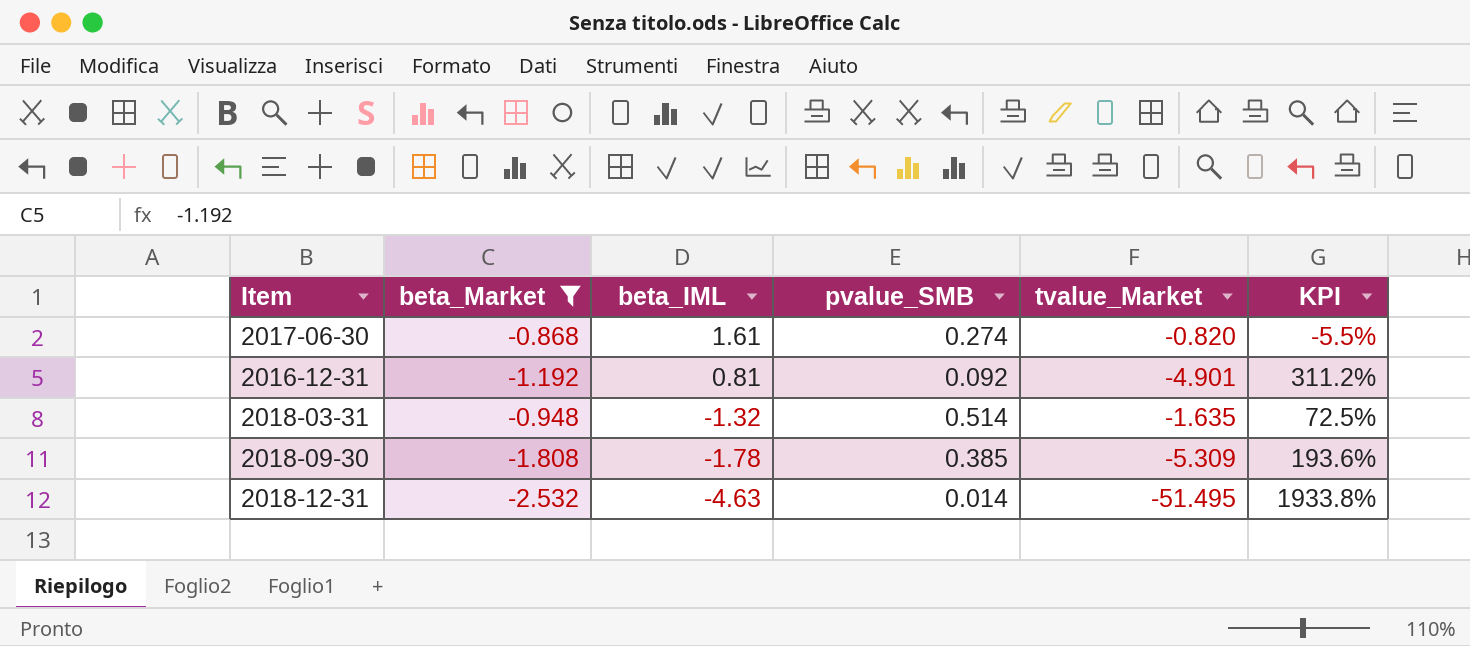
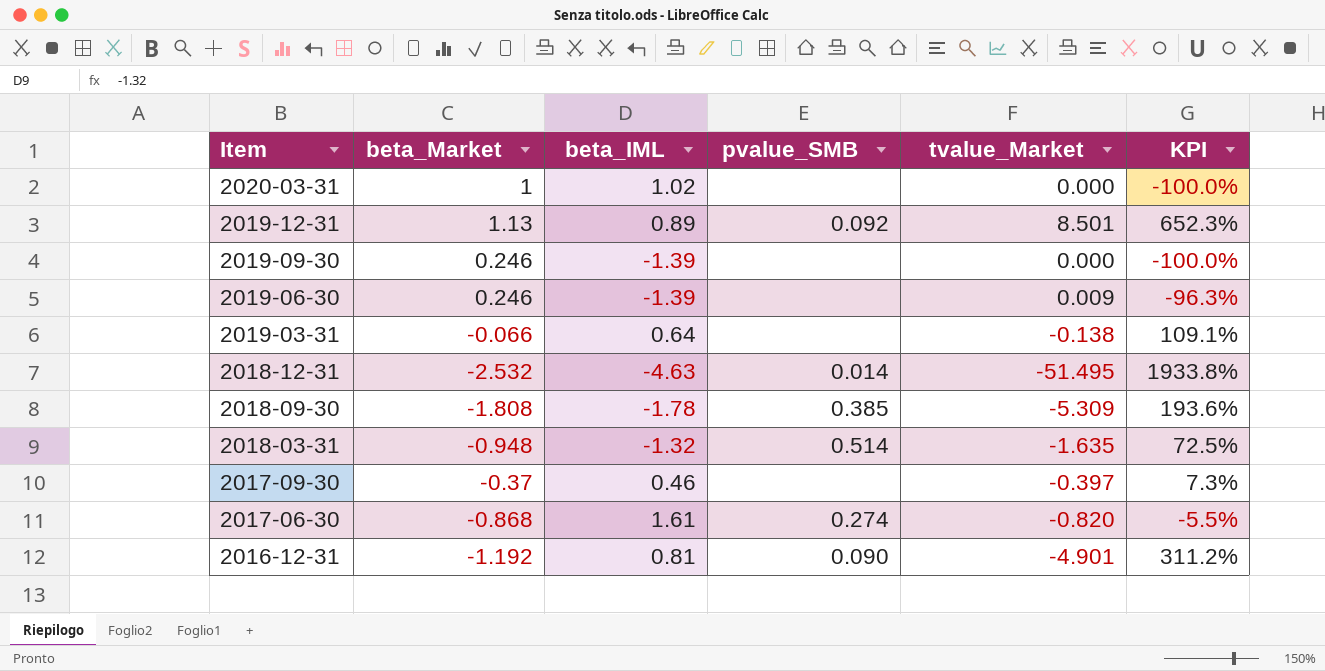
filter: beta_Market <= -0.868 -> none
row order: beta_IML descending -> Item descending
2016-12-31 | pvalue_SMB: 0.092 -> 0.090

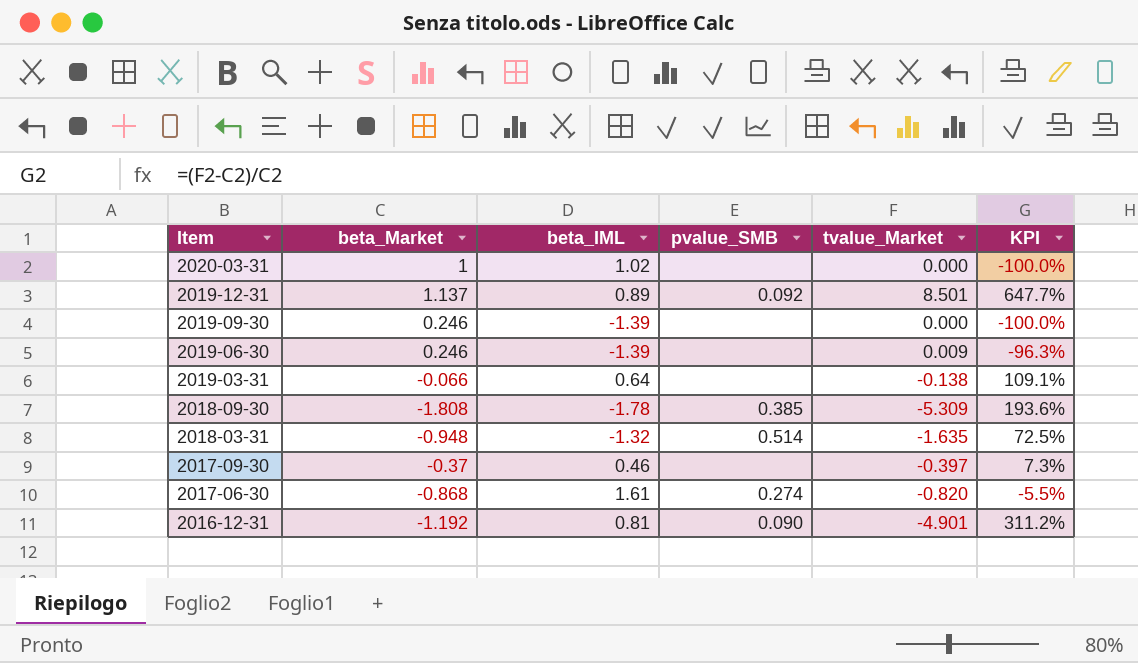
row 2018-12-31: -2.532 | -4.63 | 0.014 | -51.495 | 1933.8% -> none
2019-12-31 | beta_Market: 1.13 -> 1.137
2019-12-31 | KPI: 652.3% -> 647.7%

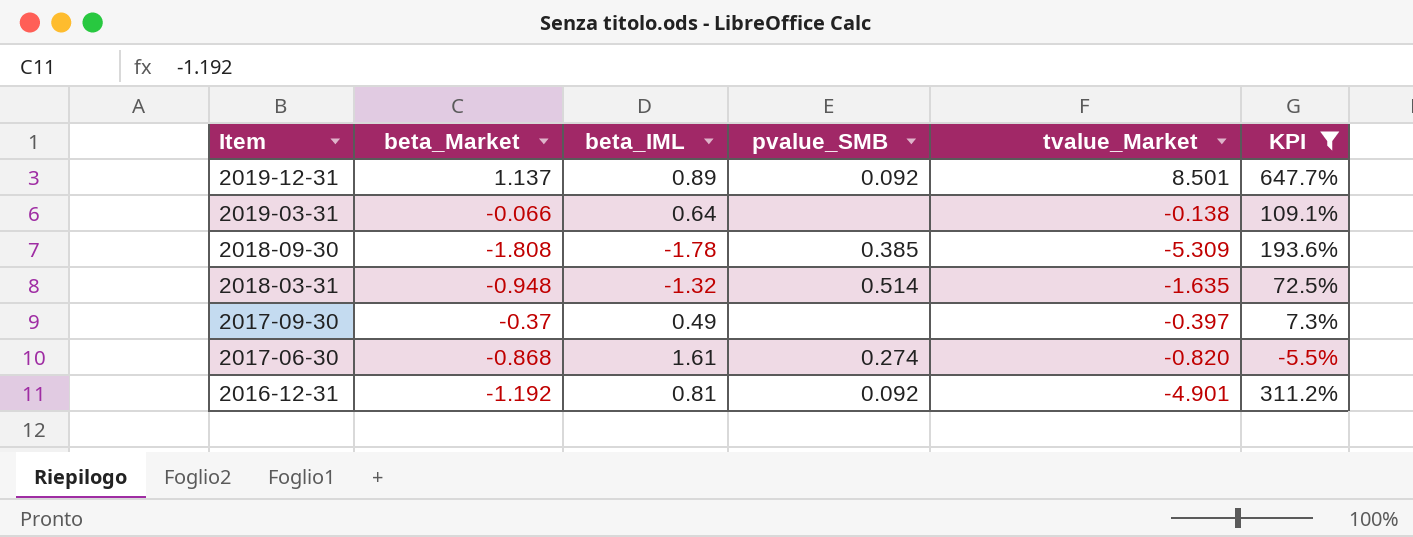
filter: none -> KPI >= -5.5%
2017-09-30 | beta_IML: 0.46 -> 0.49
2016-12-31 | pvalue_SMB: 0.090 -> 0.092

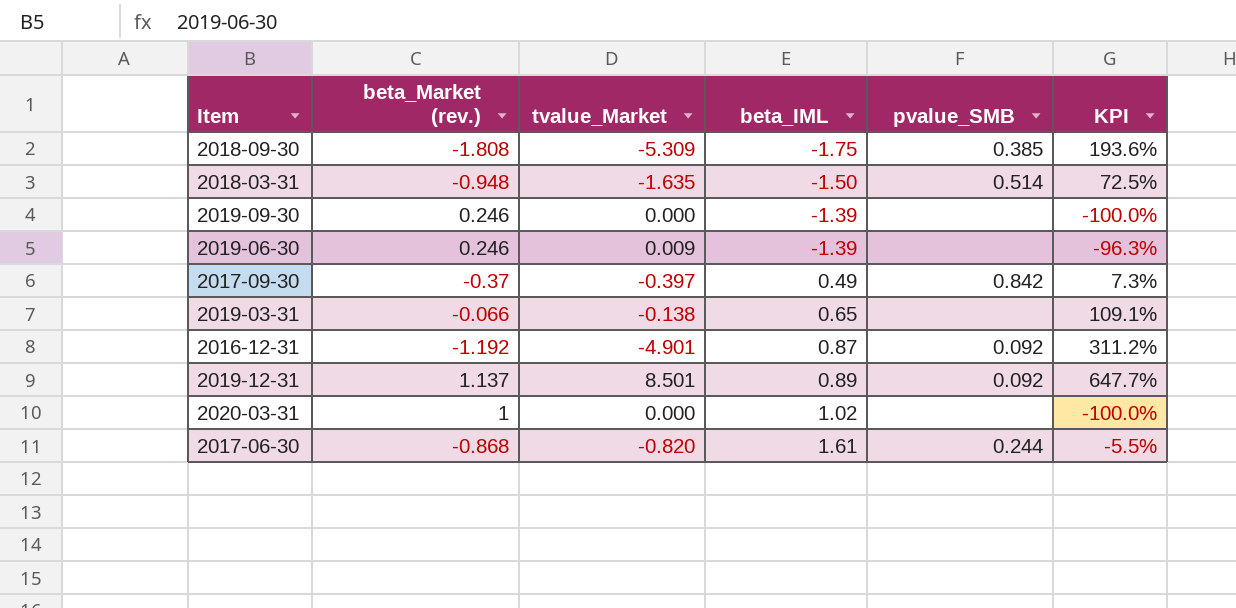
filter: KPI >= -5.5% -> none
row order: Item descending -> beta_IML ascending
column name: beta_Market -> beta_Market (rev.)
column tvalue_Market | position: 5 -> 3
2018-09-30 | beta_IML: -1.78 -> -1.75
2018-03-31 | beta_IML: -1.32 -> -1.50
2017-09-30 | pvalue_SMB: none -> 0.842
2019-03-31 | beta_IML: 0.64 -> 0.65
2016-12-31 | beta_IML: 0.81 -> 0.87
2017-06-30 | pvalue_SMB: 0.274 -> 0.244

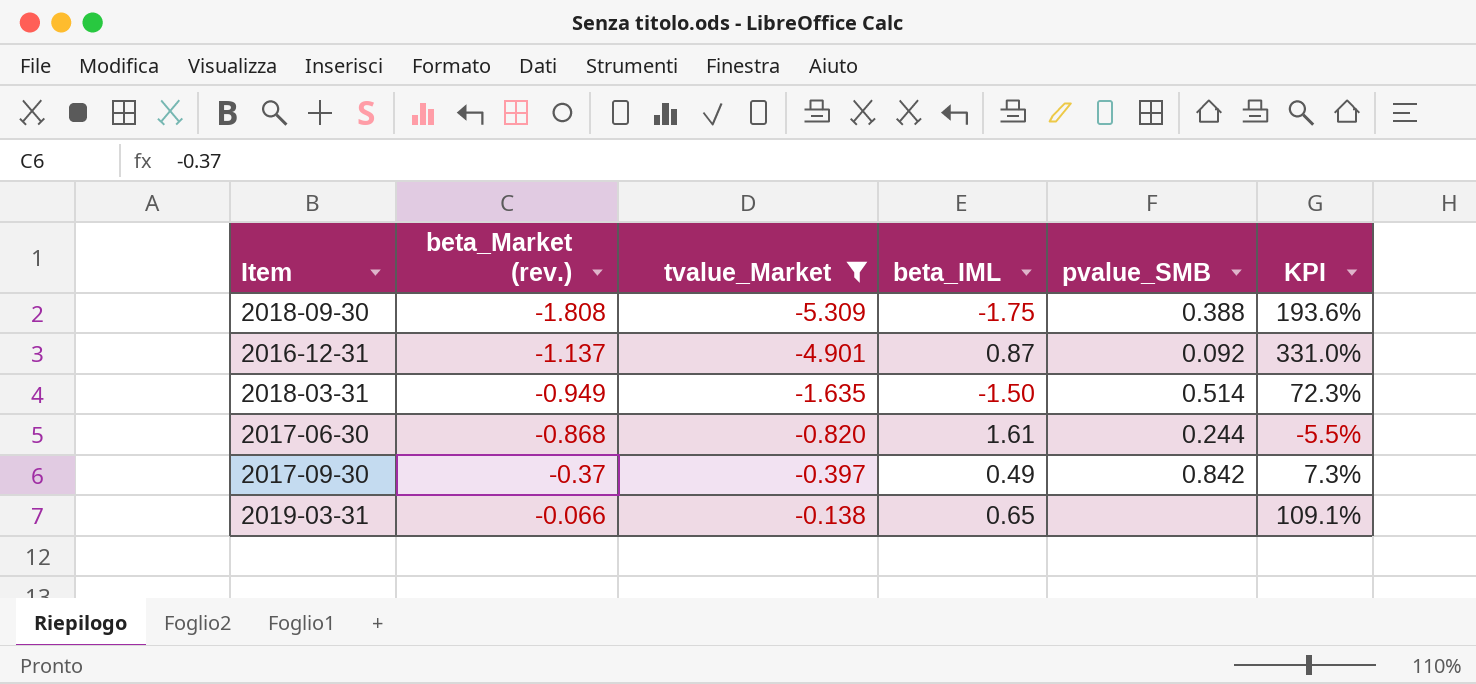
filter: none -> tvalue_Market <= -0.138
row order: beta_IML ascending -> beta_Market (rev.) ascending
2018-09-30 | pvalue_SMB: 0.385 -> 0.388
2016-12-31 | beta_Market (rev.): -1.192 -> -1.137
2016-12-31 | KPI: 311.2% -> 331.0%
2018-03-31 | beta_Market (rev.): -0.948 -> -0.949
2018-03-31 | KPI: 72.5% -> 72.3%

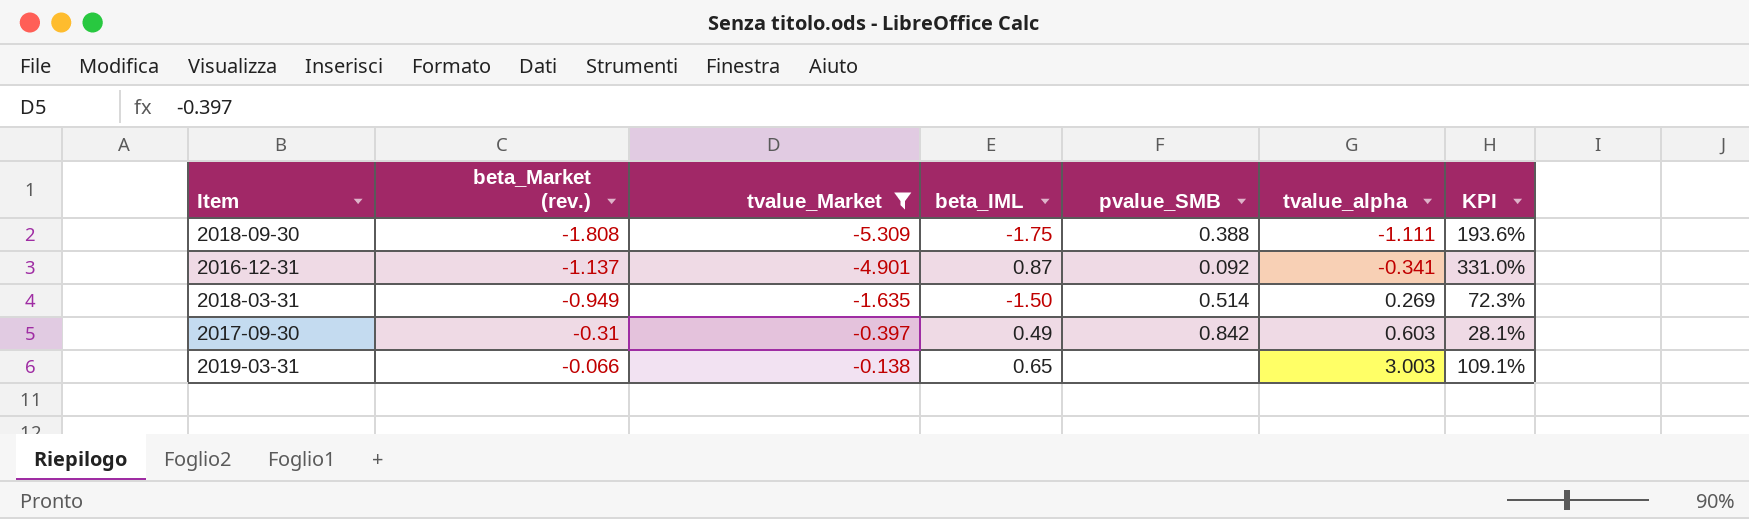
column tvalue_alpha | position: none -> 6
row 2017-06-30: -0.868 | -0.820 | 1.61 | 0.244 | -5.5% -> none
2017-09-30 | beta_Market (rev.): -0.37 -> -0.31
2017-09-30 | KPI: 7.3% -> 28.1%

